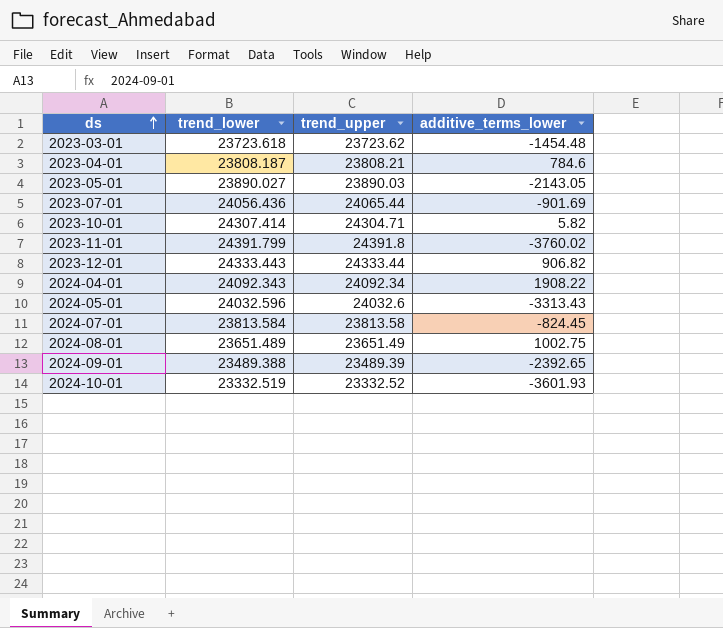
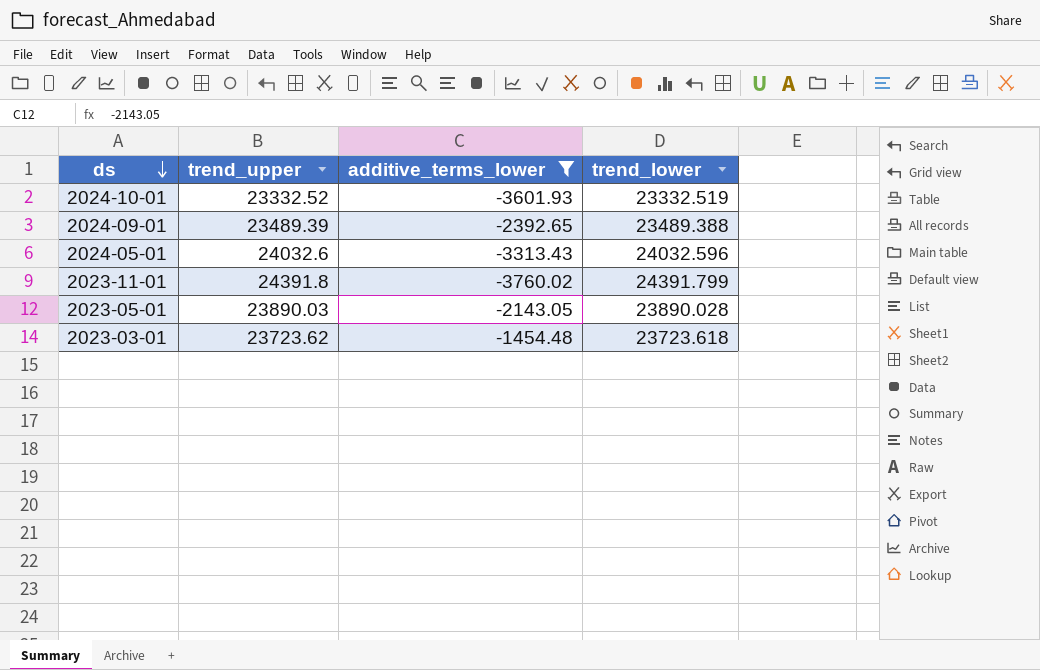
filter: none -> additive_terms_lower <= -1454.48
row order: ds ascending -> ds descending
column trend_lower | position: 2 -> 4
2023-05-01 | trend_lower: 23890.027 -> 23890.028

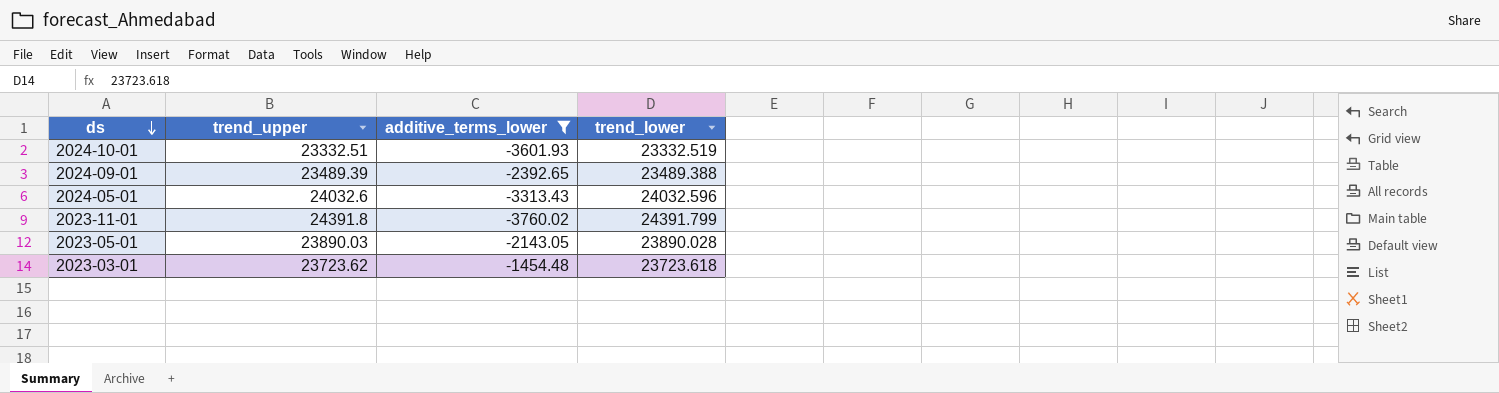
2024-10-01 | trend_upper: 23332.52 -> 23332.51

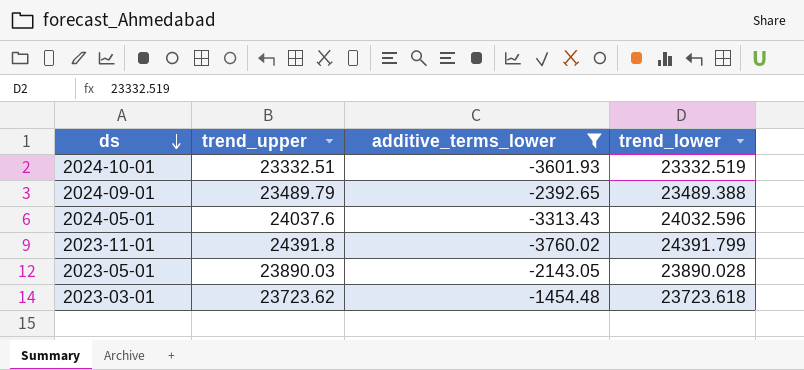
2024-09-01 | trend_upper: 23489.39 -> 23489.79
2024-05-01 | trend_upper: 24032.6 -> 24037.6

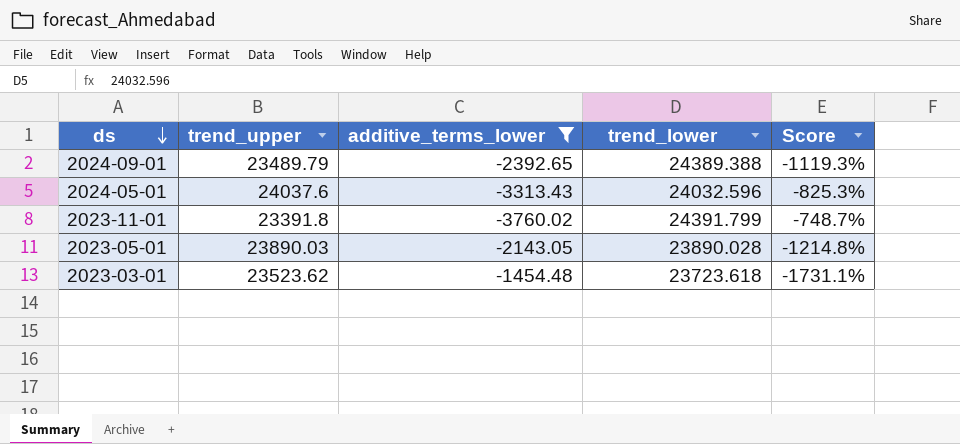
column Score | formula: none -> ([trend_lower] - [additive_terms_lower]) / [additive_terms_lower]
row 2024-10-01: 23332.51 | -3601.93 | 23332.519 -> none
2024-09-01 | trend_lower: 23489.388 -> 24389.388
2023-11-01 | trend_upper: 24391.8 -> 23391.8
2023-03-01 | trend_upper: 23723.62 -> 23523.62

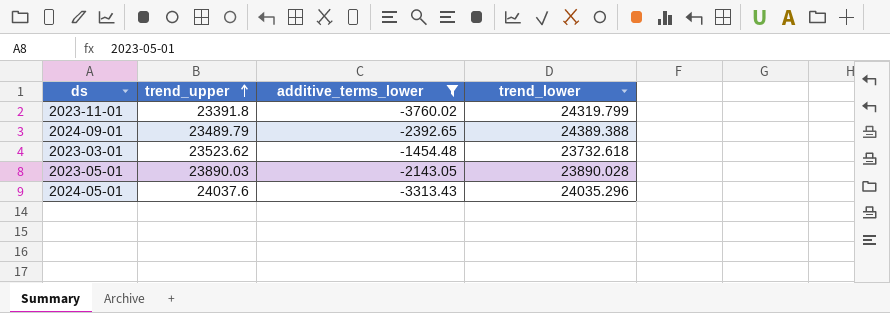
row order: ds descending -> trend_upper ascending
column Score | formula: ([trend_lower] - [additive_terms_lower]) / [additive_terms_lower] -> none
2023-11-01 | trend_lower: 24391.799 -> 24319.799
2023-03-01 | trend_lower: 23723.618 -> 23732.618
2024-05-01 | trend_lower: 24032.596 -> 24035.296

